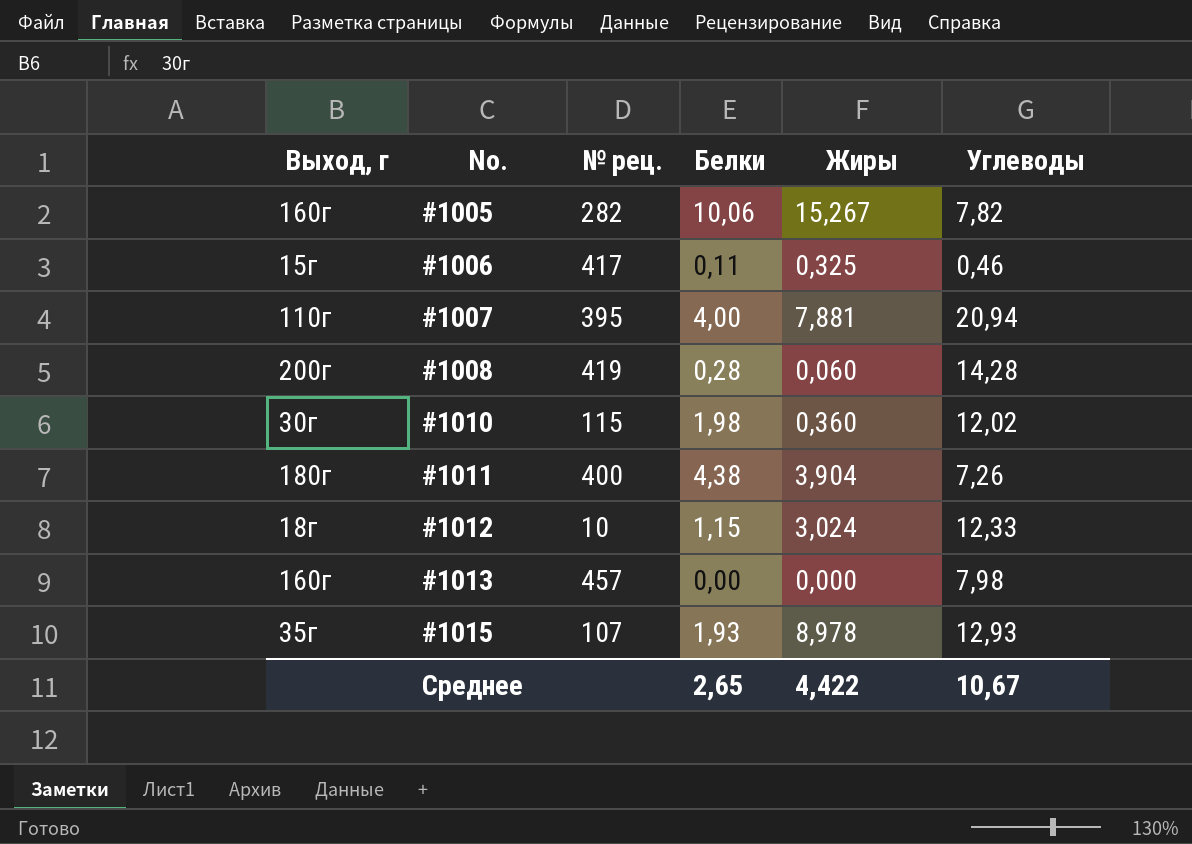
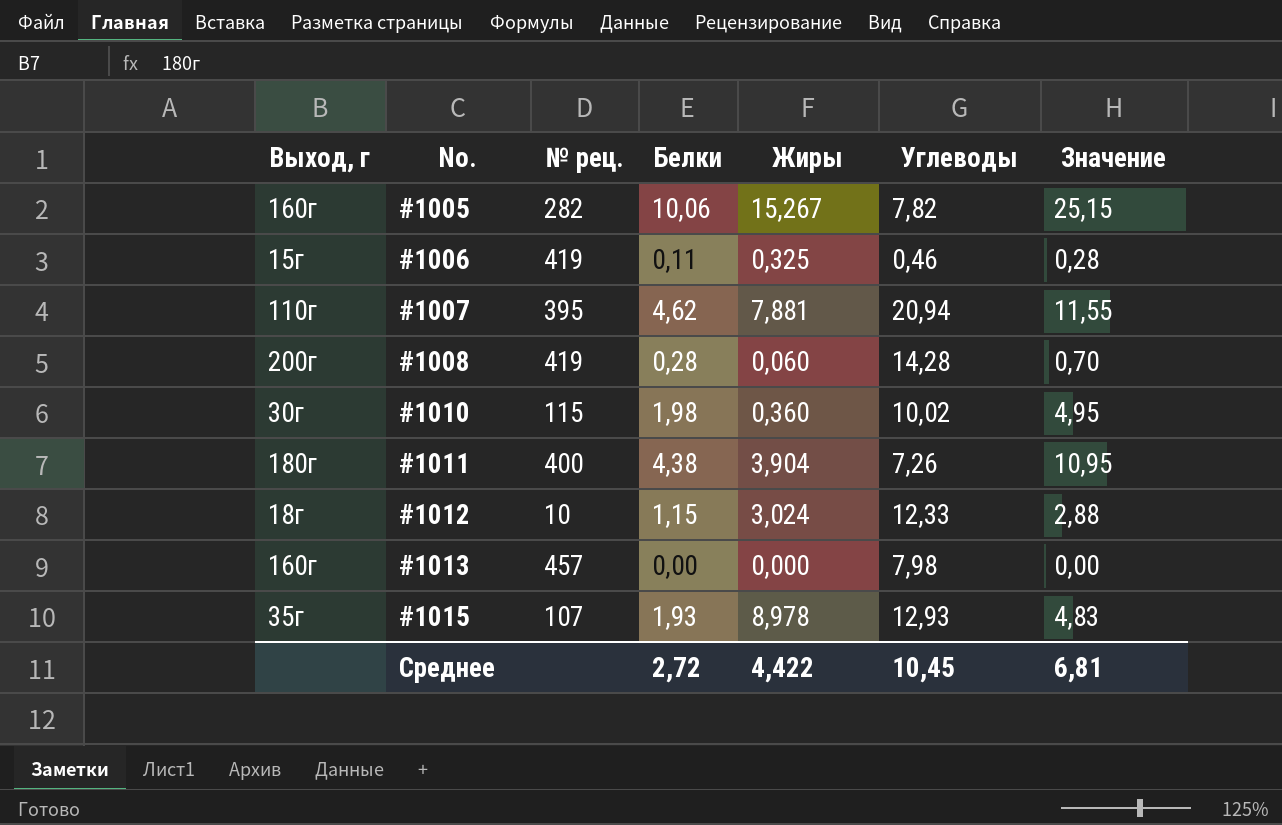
column Значение | formula: none -> [Белки] * 2,5
#1006 | № рец.: 417 -> 419
#1007 | Белки: 4,00 -> 4,62
#1010 | Углеводы: 12,02 -> 10,02
Среднее | Белки: 2,65 -> 2,72
Среднее | Углеводы: 10,67 -> 10,45

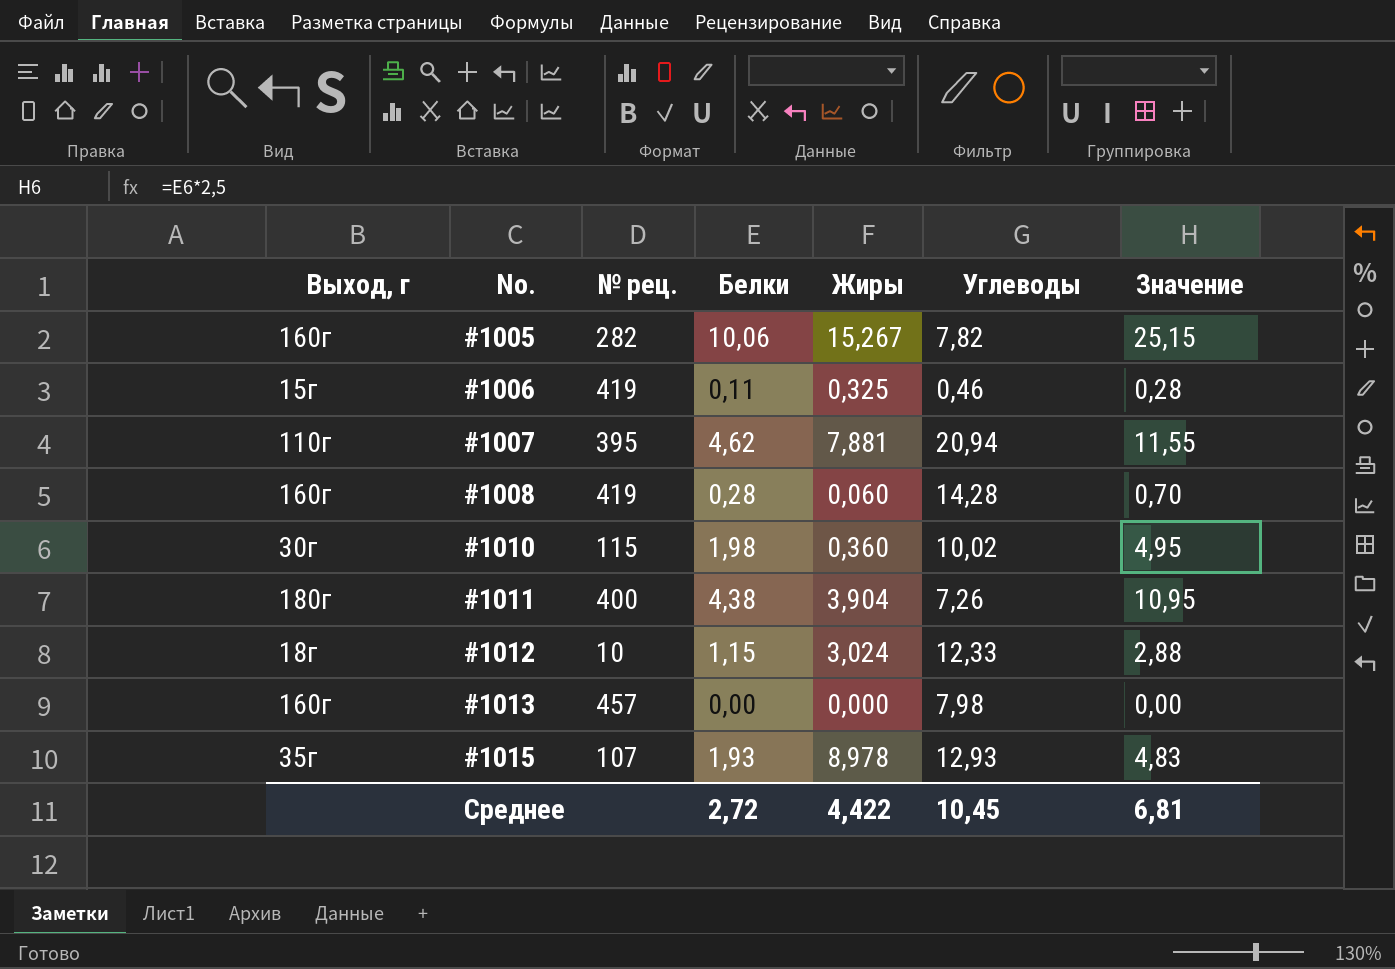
#1008 | Выход, г: 200г -> 160г

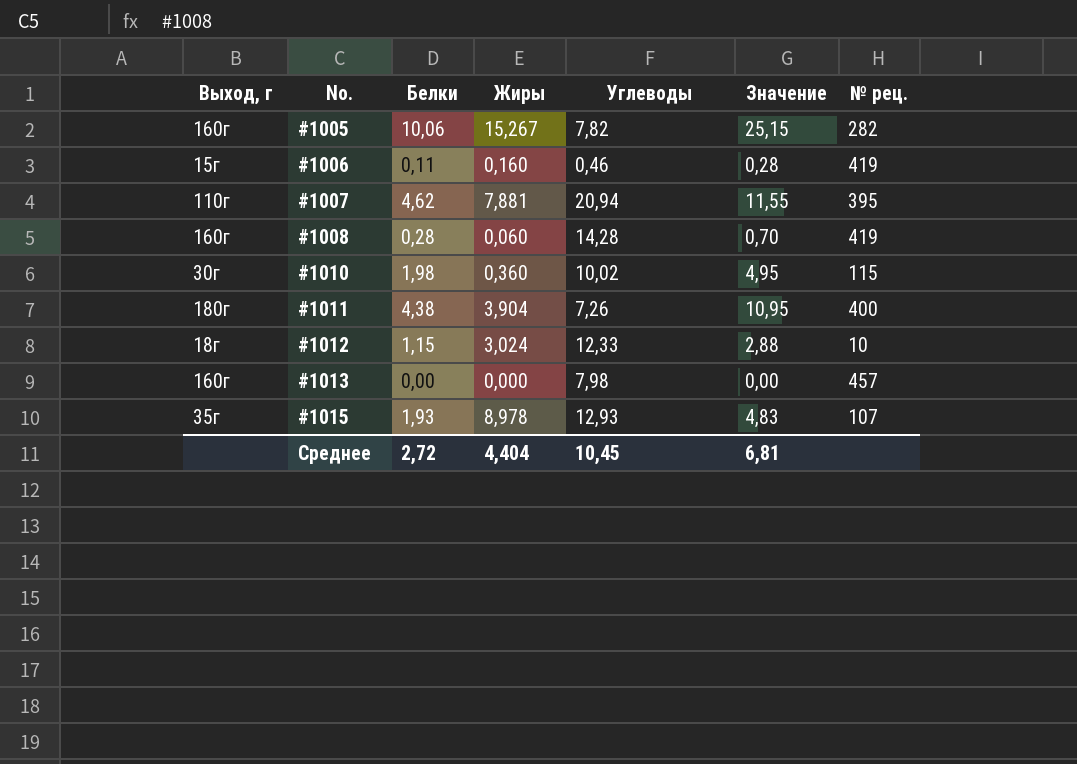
column № рец. | position: 3 -> 7
#1006 | Жиры: 0,325 -> 0,160
Среднее | Жиры: 4,422 -> 4,404

